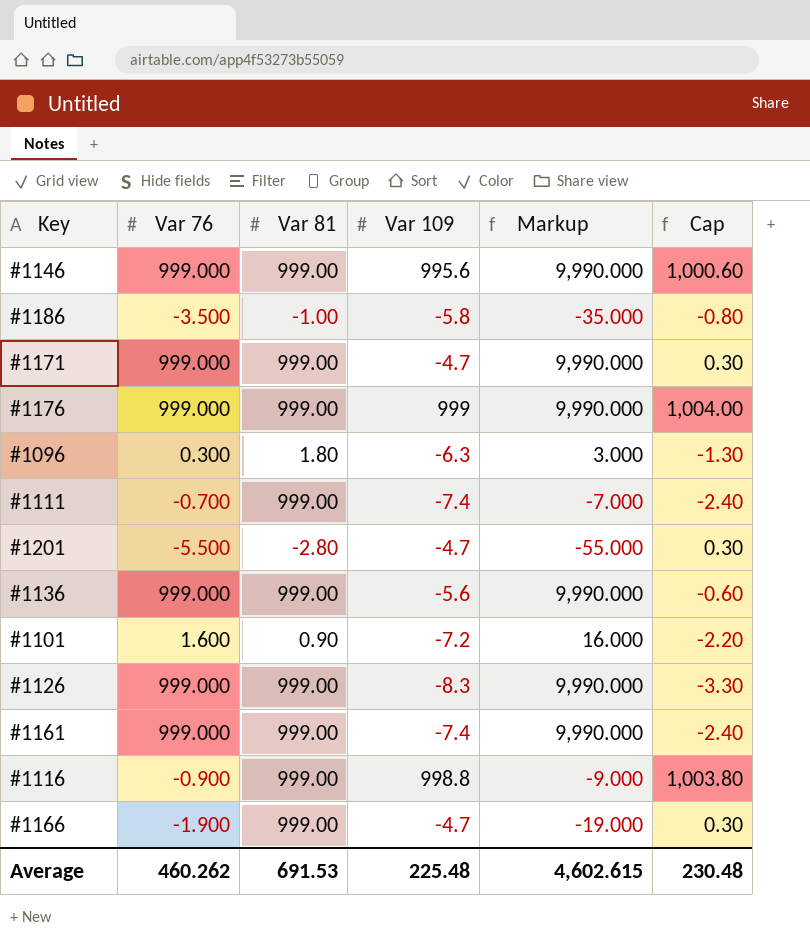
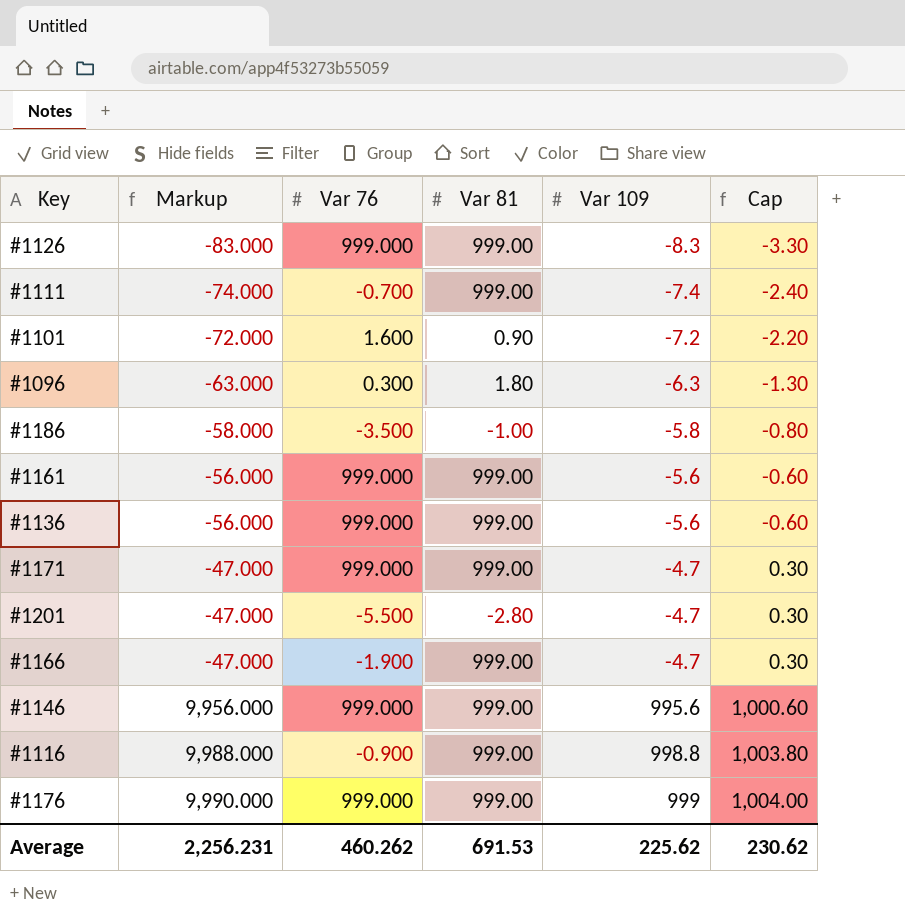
row order: none -> Markup ascending
column Markup | formula: [Var 76] * 10 -> [Var 109] * 10
column Markup | position: 5 -> 2
#1161 | Var 109: -7.4 -> -5.6
#1161 | Cap: -2.40 -> -0.60
Average | Markup: 4,602.615 -> 2,256.231
Average | Var 109: 225.48 -> 225.62
Average | Cap: 230.48 -> 230.62

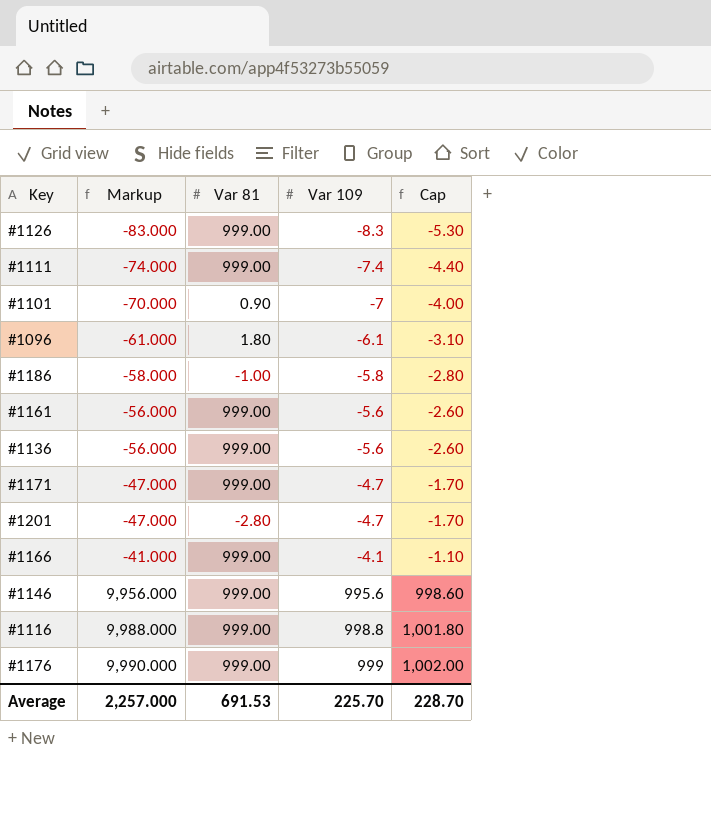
column Var 76 | position: 3 -> none
column Cap | formula: [Var 109] + 5 -> [Var 109] + 3
#1101 | Markup: -72.000 -> -70.000
#1101 | Var 109: -7.2 -> -7
#1096 | Markup: -63.000 -> -61.000
#1096 | Var 109: -6.3 -> -6.1
#1166 | Markup: -47.000 -> -41.000
#1166 | Var 109: -4.7 -> -4.1
Average | Markup: 2,256.231 -> 2,257.000
Average | Var 109: 225.62 -> 225.70
Average | Cap: 230.62 -> 228.70

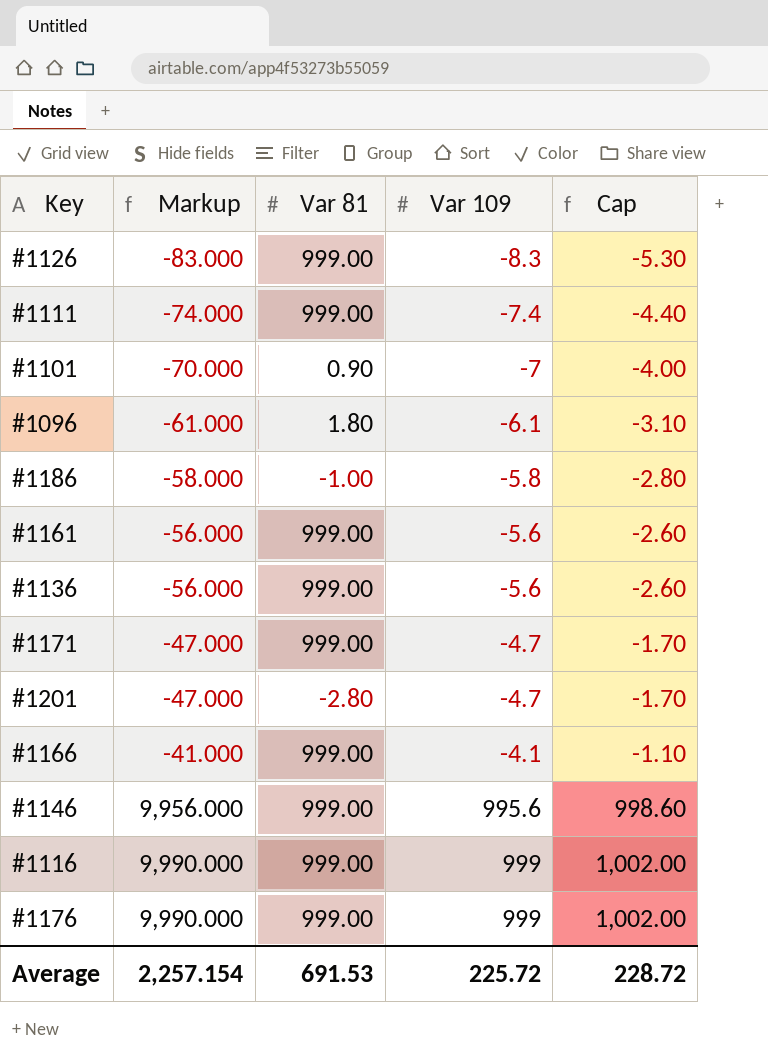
#1116 | Markup: 9,988.000 -> 9,990.000
#1116 | Var 109: 998.8 -> 999
#1116 | Cap: 1,001.80 -> 1,002.00
Average | Markup: 2,257.000 -> 2,257.154
Average | Var 109: 225.70 -> 225.72
Average | Cap: 228.70 -> 228.72

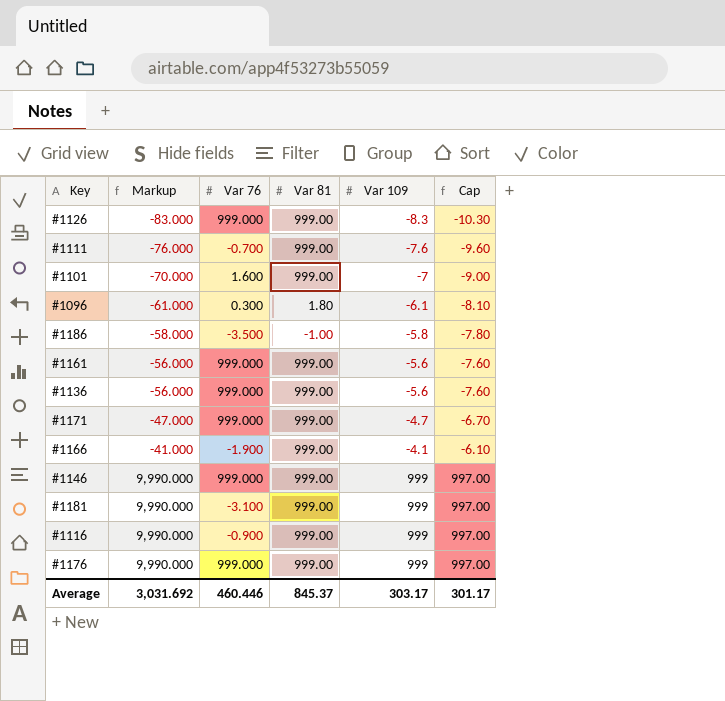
column Var 76 | position: none -> 3
column Cap | formula: [Var 109] + 3 -> [Var 109] - 2
row #1201: -47.000 | -2.80 | -4.7 | -1.70 -> none
#1111 | Markup: -74.000 -> -76.000
#1111 | Var 109: -7.4 -> -7.6
#1101 | Var 81: 0.90 -> 999.00
#1146 | Markup: 9,956.000 -> 9,990.000
#1146 | Var 109: 995.6 -> 999
row #1181: none -> 9,990.000 | -3.100 | 999.00 | 999 | 997.00
Average | Markup: 2,257.154 -> 3,031.692
Average | Var 81: 691.53 -> 845.37
Average | Var 109: 225.72 -> 303.17
Average | Cap: 228.72 -> 301.17

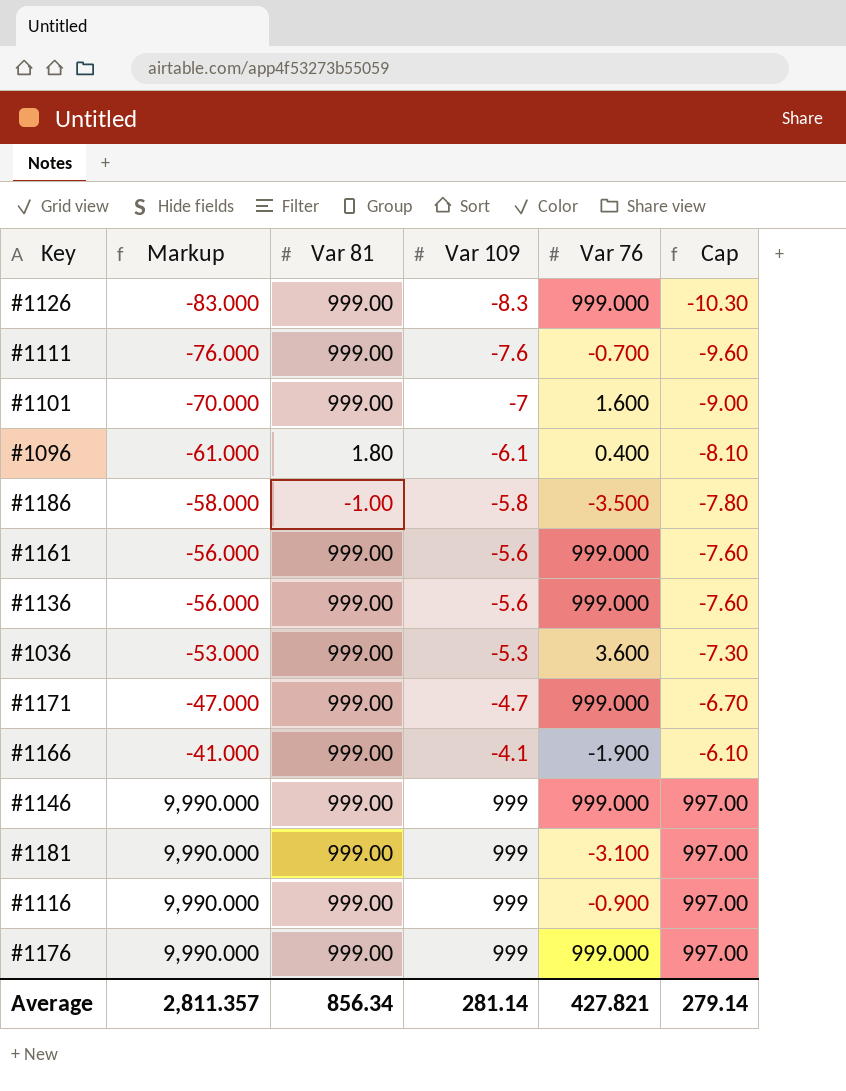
column Var 76 | position: 3 -> 5
#1096 | Var 76: 0.300 -> 0.400
row #1036: none -> -53.000 | 999.00 | -5.3 | 3.600 | -7.30
Average | Markup: 3,031.692 -> 2,811.357
Average | Var 81: 845.37 -> 856.34
Average | Var 109: 303.17 -> 281.14
Average | Var 76: 460.446 -> 427.821
Average | Cap: 301.17 -> 279.14

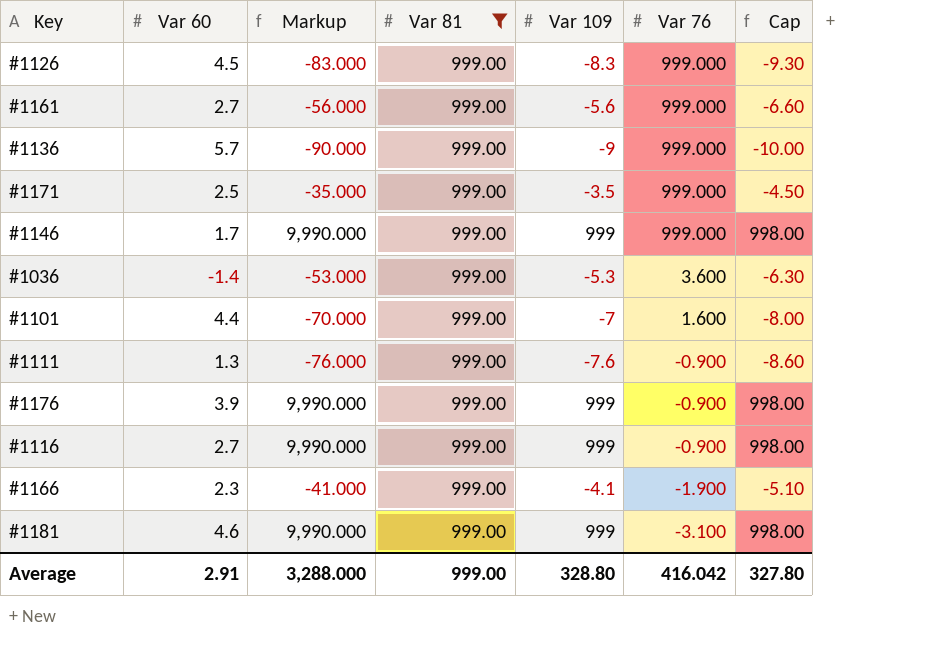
filter: none -> Var 81 = 999.00
row order: Markup ascending -> Var 76 descending
column Var 60 | position: none -> 2
column Cap | formula: [Var 109] - 2 -> [Var 109] - 1
#1136 | Markup: -56.000 -> -90.000
#1136 | Var 109: -5.6 -> -9
#1171 | Markup: -47.000 -> -35.000
#1171 | Var 109: -4.7 -> -3.5
#1111 | Var 76: -0.700 -> -0.900
#1176 | Var 76: 999.000 -> -0.900
Average | Markup: 2,811.357 -> 3,288.000
Average | Var 81: 856.34 -> 999.00
Average | Var 109: 281.14 -> 328.80
Average | Var 76: 427.821 -> 416.042
Average | Cap: 279.14 -> 327.80

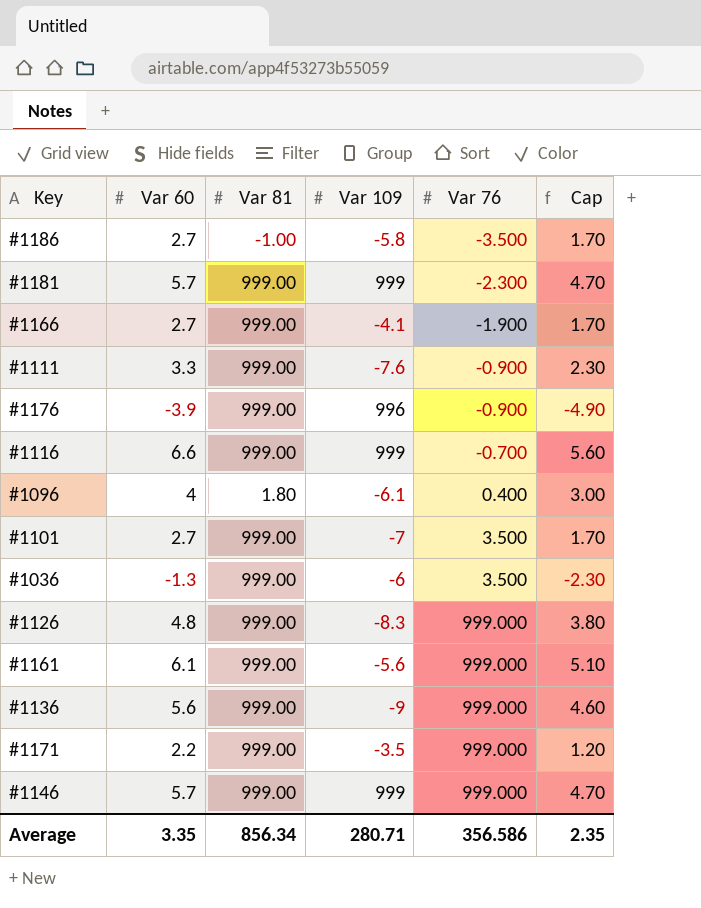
filter: Var 81 = 999.00 -> none
row order: Var 76 descending -> Var 76 ascending
column Markup | formula: [Var 109] * 10 -> none
column Cap | formula: [Var 109] - 1 -> [Var 60] - 1
#1181 | Var 60: 4.6 -> 5.7
#1181 | Var 76: -3.100 -> -2.300
#1166 | Var 60: 2.3 -> 2.7
#1111 | Var 60: 1.3 -> 3.3
#1176 | Var 60: 3.9 -> -3.9
#1176 | Var 109: 999 -> 996
#1116 | Var 60: 2.7 -> 6.6
#1116 | Var 76: -0.900 -> -0.700
#1101 | Var 60: 4.4 -> 2.7
#1101 | Var 76: 1.600 -> 3.500
#1036 | Var 60: -1.4 -> -1.3
#1036 | Var 109: -5.3 -> -6
#1036 | Var 76: 3.600 -> 3.500
#1126 | Var 60: 4.5 -> 4.8
#1161 | Var 60: 2.7 -> 6.1
#1136 | Var 60: 5.7 -> 5.6
#1171 | Var 60: 2.5 -> 2.2
#1146 | Var 60: 1.7 -> 5.7
Average | Var 60: 2.91 -> 3.35
Average | Var 81: 999.00 -> 856.34
Average | Var 109: 328.80 -> 280.71
Average | Var 76: 416.042 -> 356.586
Average | Cap: 327.80 -> 2.35

